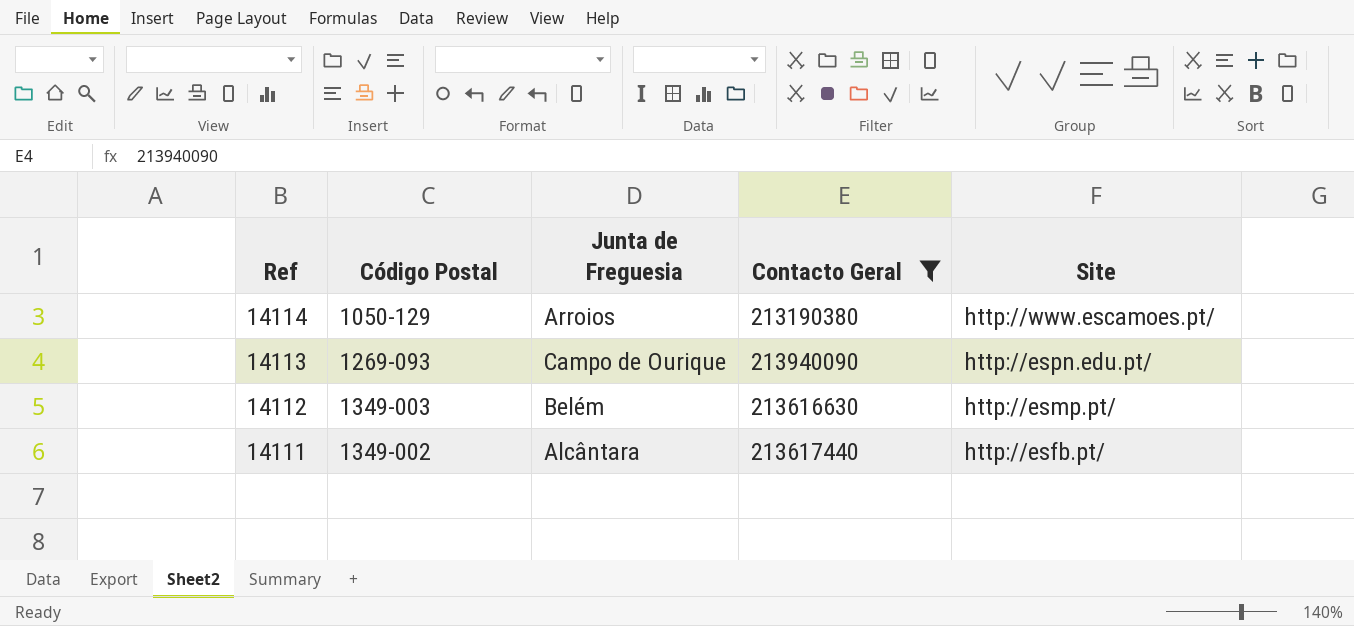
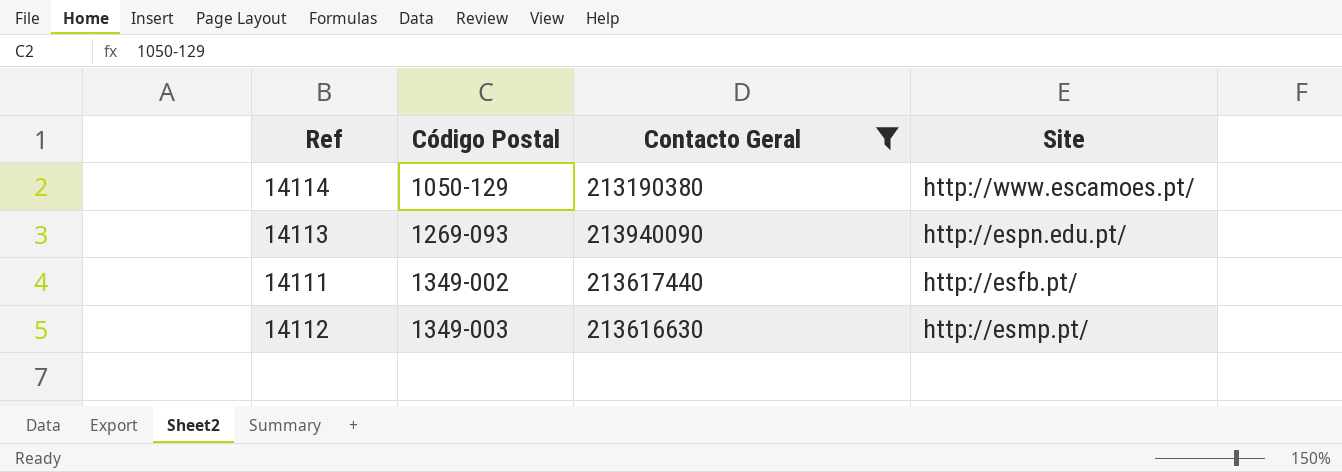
row order: Ref descending -> Código Postal ascending
column Junta de Freguesia | position: 3 -> none

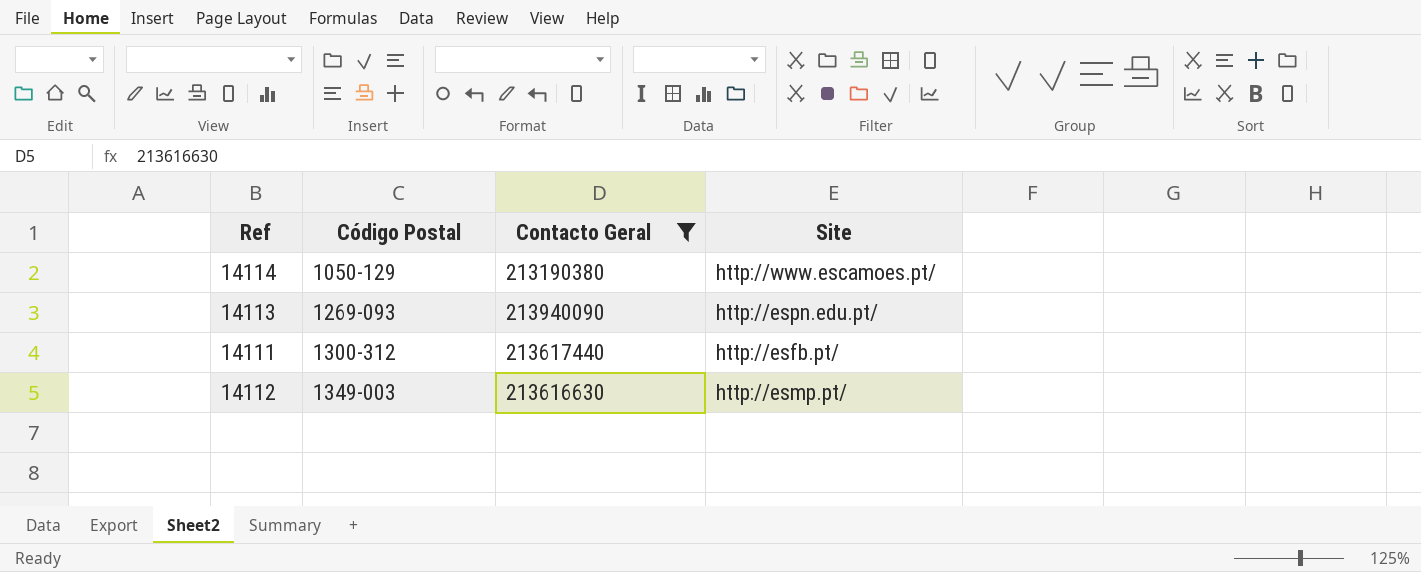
14111 | Código Postal: 1349-002 -> 1300-312

